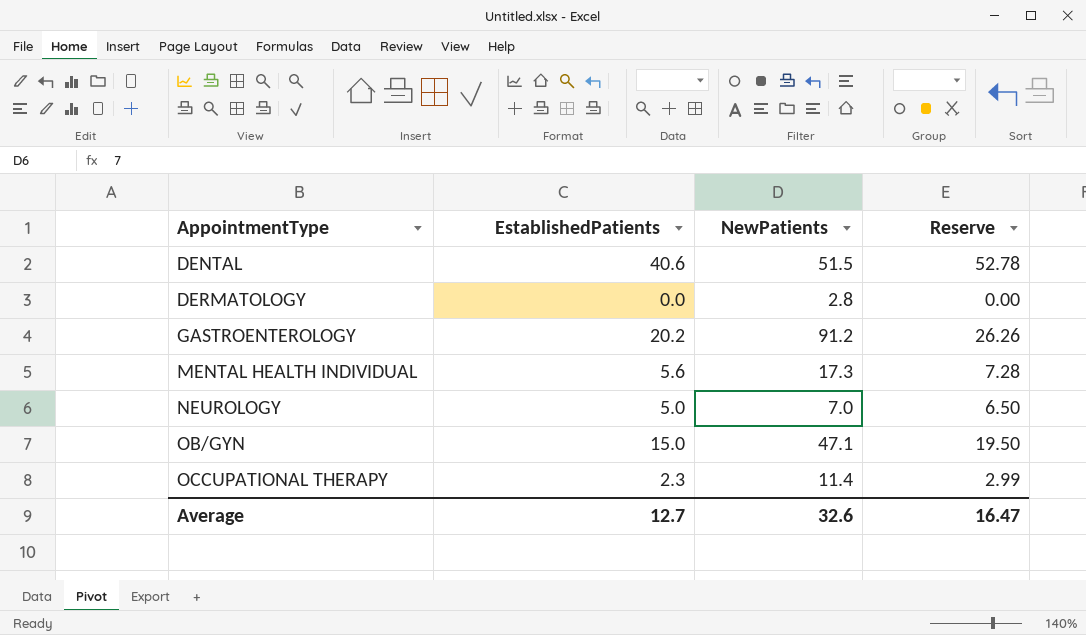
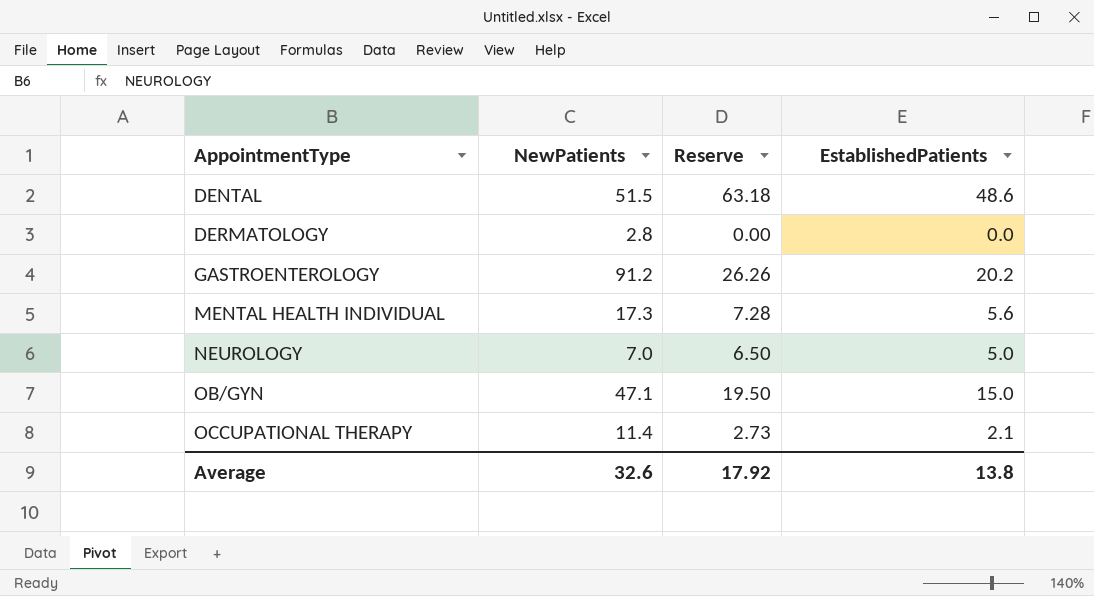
column EstablishedPatients | position: 2 -> 4
DENTAL | Reserve: 52.78 -> 63.18
DENTAL | EstablishedPatients: 40.6 -> 48.6
OCCUPATIONAL THERAPY | Reserve: 2.99 -> 2.73
OCCUPATIONAL THERAPY | EstablishedPatients: 2.3 -> 2.1
Average | Reserve: 16.47 -> 17.92
Average | EstablishedPatients: 12.7 -> 13.8

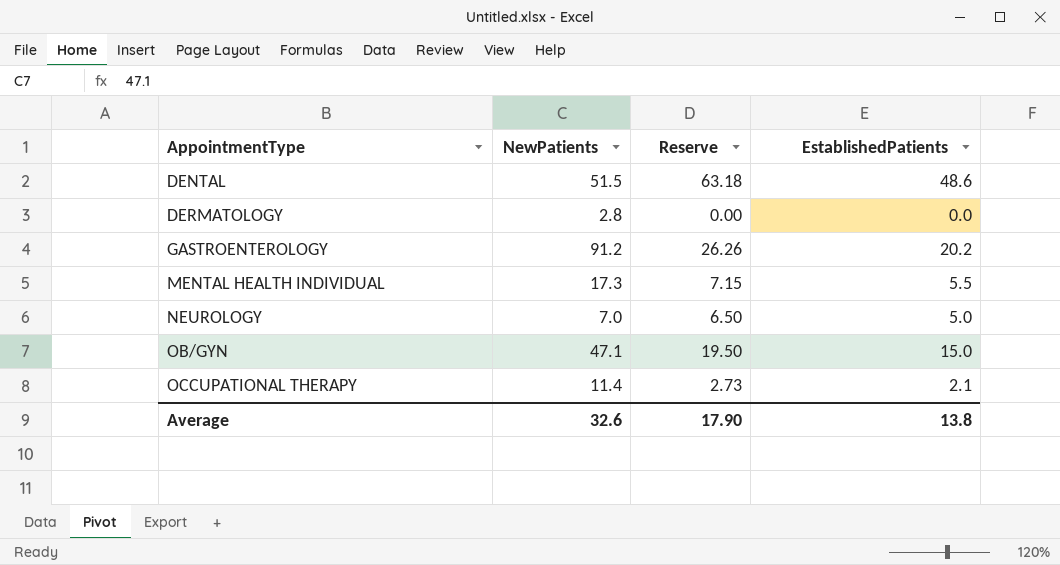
MENTAL HEALTH INDIVIDUAL | Reserve: 7.28 -> 7.15
MENTAL HEALTH INDIVIDUAL | EstablishedPatients: 5.6 -> 5.5
Average | Reserve: 17.92 -> 17.90

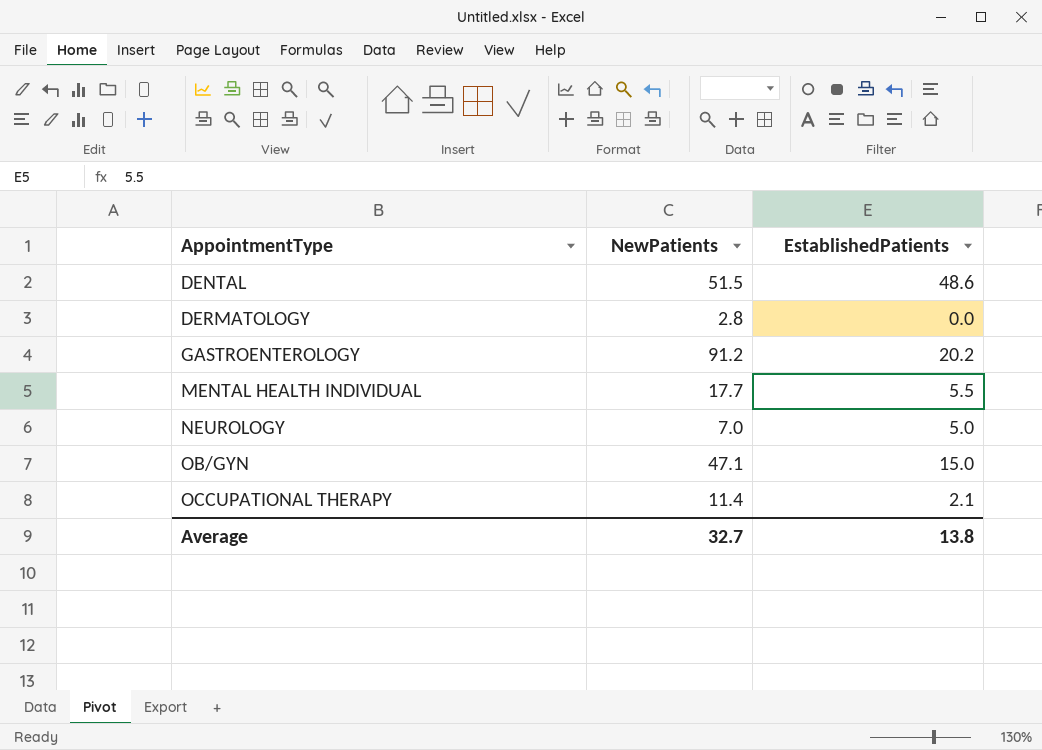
column Reserve | formula: [EstablishedPatients] * 1.3 -> none
MENTAL HEALTH INDIVIDUAL | NewPatients: 17.3 -> 17.7
Average | NewPatients: 32.6 -> 32.7

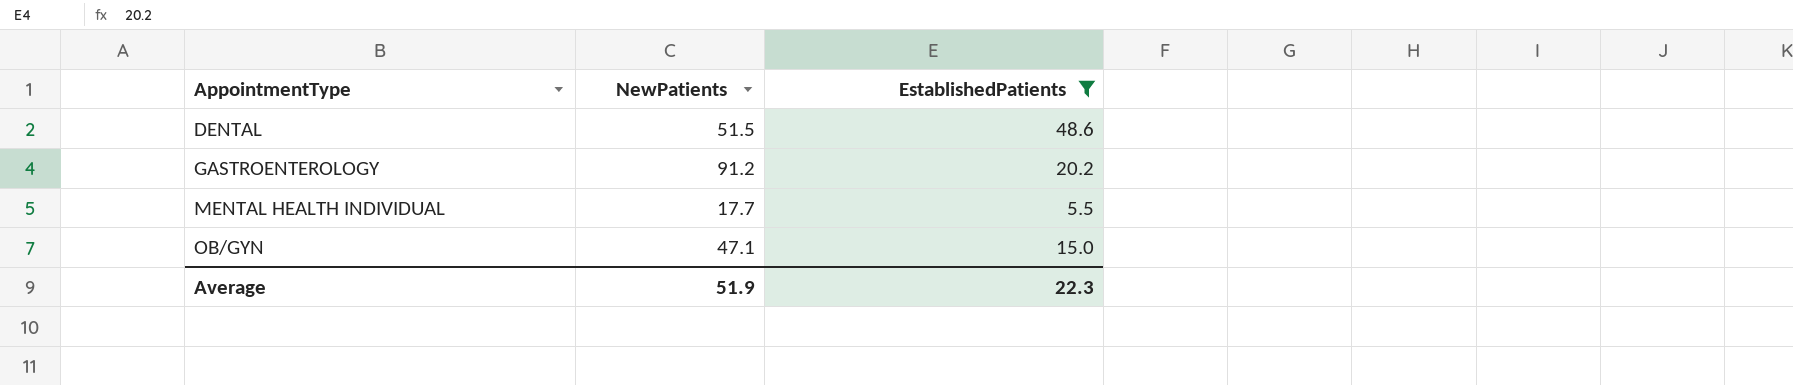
filter: none -> EstablishedPatients >= 5.5
Average | NewPatients: 32.7 -> 51.9
Average | EstablishedPatients: 13.8 -> 22.3

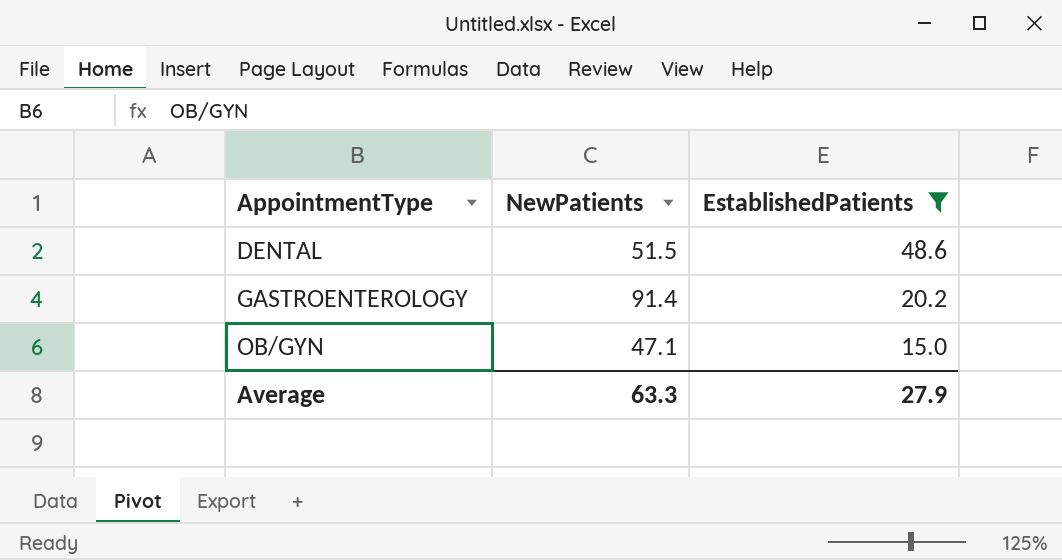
row MENTAL HEALTH INDIVIDUAL: 17.7 | 5.5 -> none
GASTROENTEROLOGY | NewPatients: 91.2 -> 91.4
Average | NewPatients: 51.9 -> 63.3
Average | EstablishedPatients: 22.3 -> 27.9

